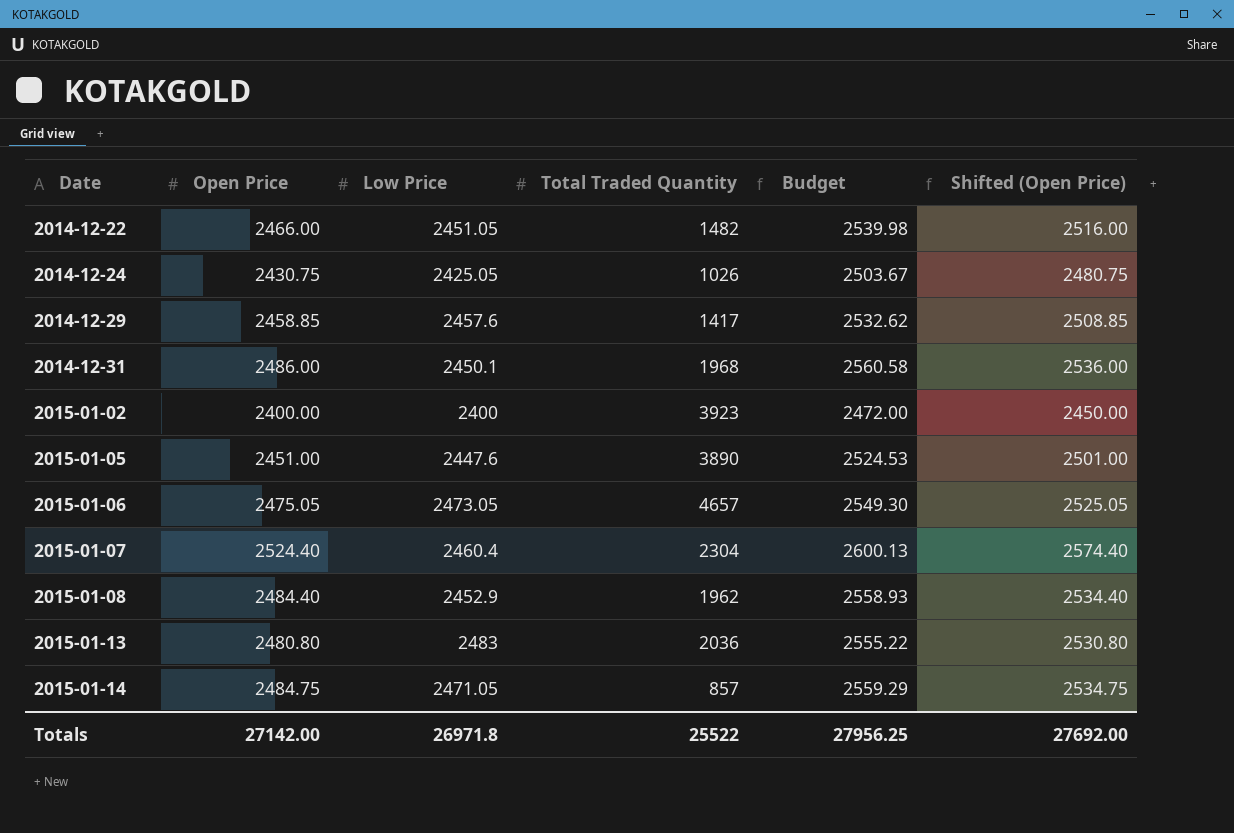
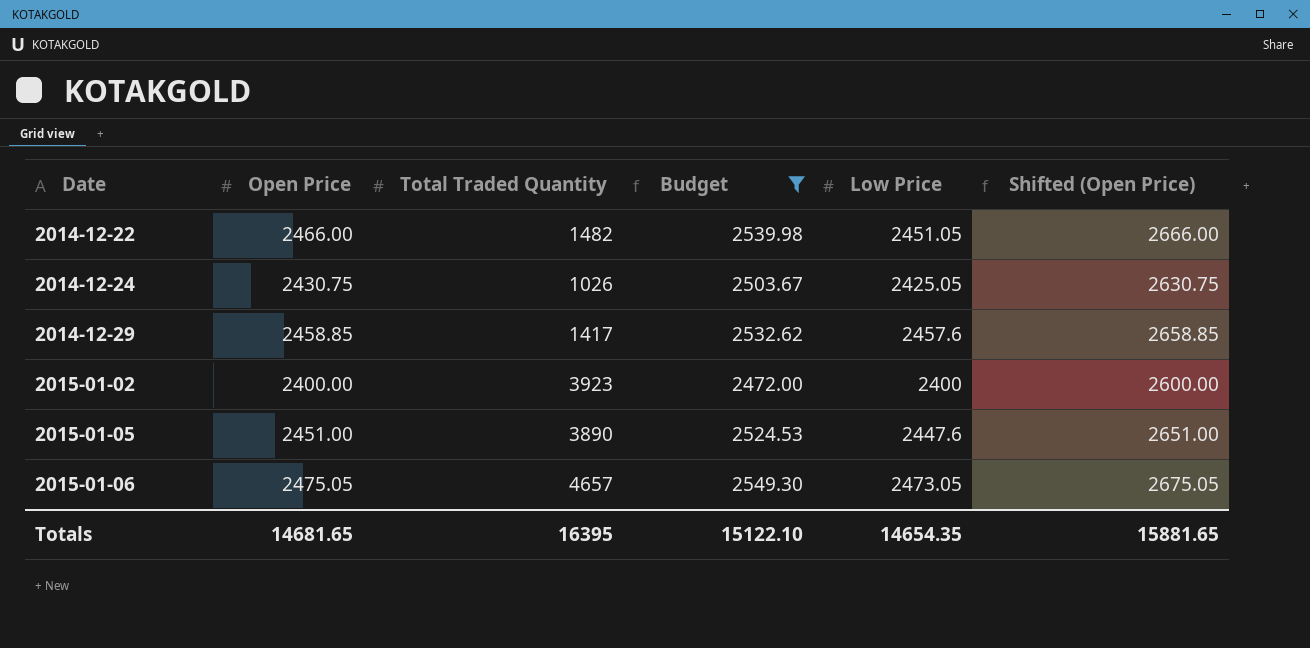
filter: none -> Budget <= 2549.30
column Low Price | position: 3 -> 5
column Shifted (Open Price) | formula: [Open Price] + 50 -> [Open Price] + 200
Totals | Open Price: 27142.00 -> 14681.65
Totals | Total Traded Quantity: 25522 -> 16395
Totals | Budget: 27956.25 -> 15122.10
Totals | Low Price: 26971.8 -> 14654.35
Totals | Shifted (Open Price): 27692.00 -> 15881.65

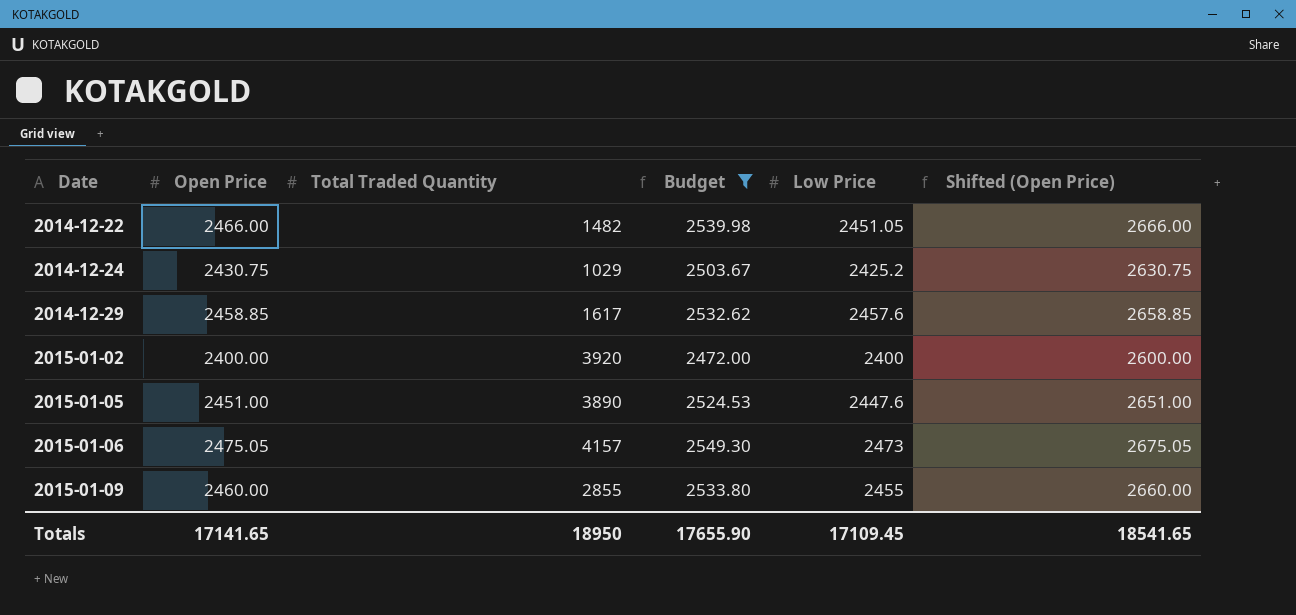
2014-12-24 | Total Traded Quantity: 1026 -> 1029
2014-12-24 | Low Price: 2425.05 -> 2425.2
2014-12-29 | Total Traded Quantity: 1417 -> 1617
2015-01-02 | Total Traded Quantity: 3923 -> 3920
2015-01-06 | Total Traded Quantity: 4657 -> 4157
2015-01-06 | Low Price: 2473.05 -> 2473
row 2015-01-09: none -> 2460.00 | 2855 | 2533.80 | 2455 | 2660.00
Totals | Open Price: 14681.65 -> 17141.65
Totals | Total Traded Quantity: 16395 -> 18950
Totals | Budget: 15122.10 -> 17655.90
Totals | Low Price: 14654.35 -> 17109.45
Totals | Shifted (Open Price): 15881.65 -> 18541.65

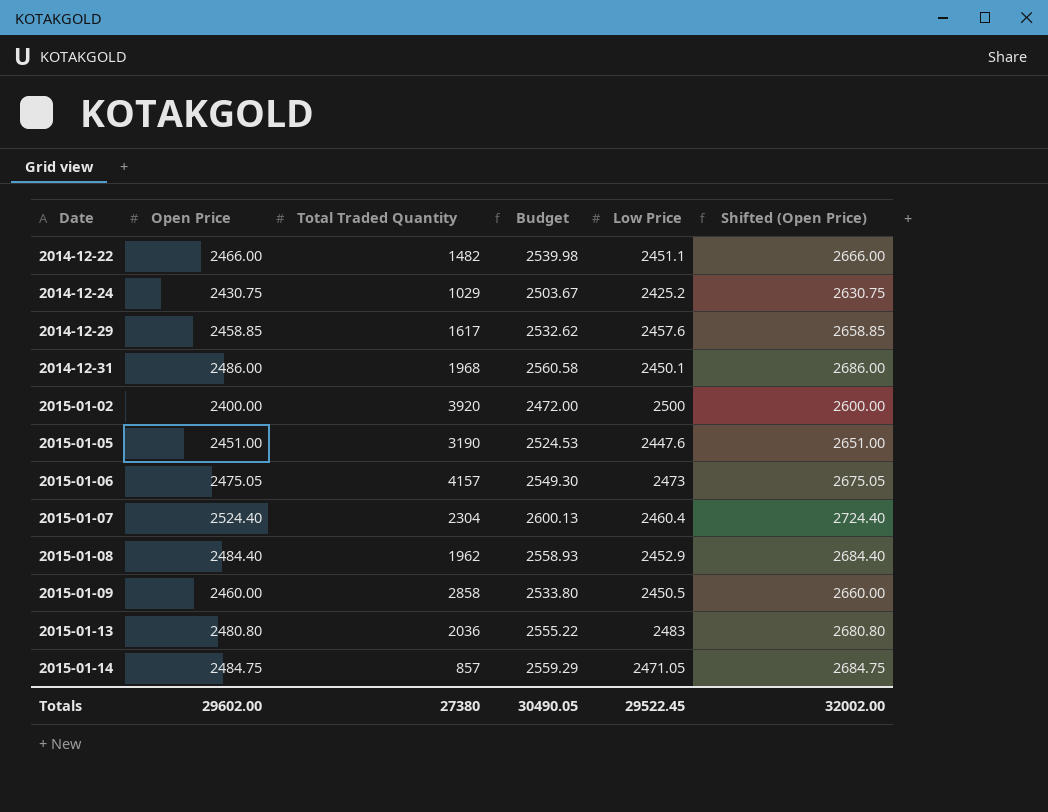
filter: Budget <= 2549.30 -> none
2014-12-22 | Low Price: 2451.05 -> 2451.1
2015-01-02 | Low Price: 2400 -> 2500
2015-01-05 | Total Traded Quantity: 3890 -> 3190
2015-01-09 | Total Traded Quantity: 2855 -> 2858
2015-01-09 | Low Price: 2455 -> 2450.5
Totals | Open Price: 17141.65 -> 29602.00
Totals | Total Traded Quantity: 18950 -> 27380
Totals | Budget: 17655.90 -> 30490.05
Totals | Low Price: 17109.45 -> 29522.45
Totals | Shifted (Open Price): 18541.65 -> 32002.00

